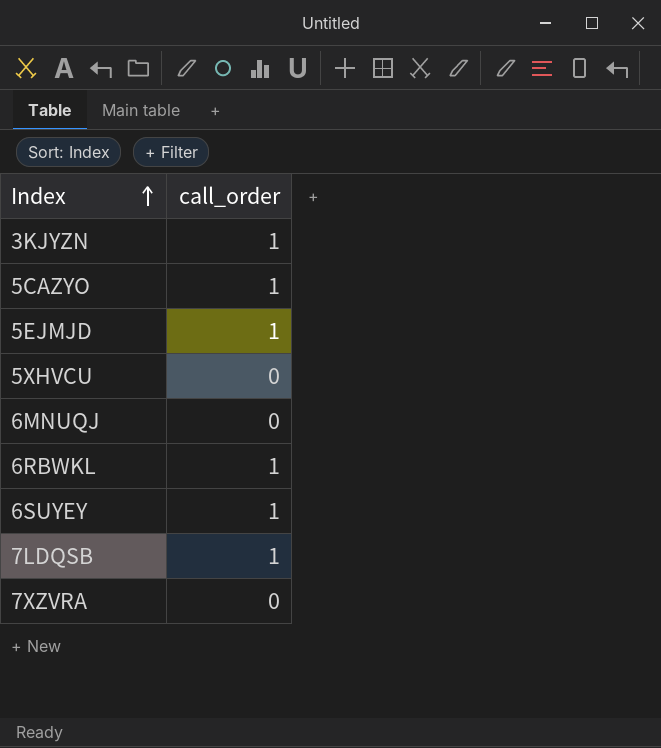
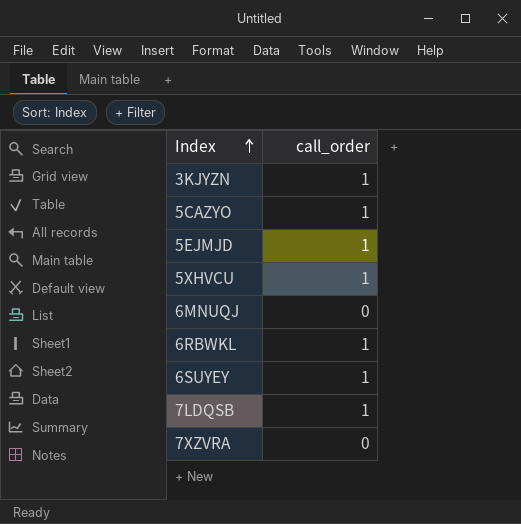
5XHVCU | call_order: 0 -> 1

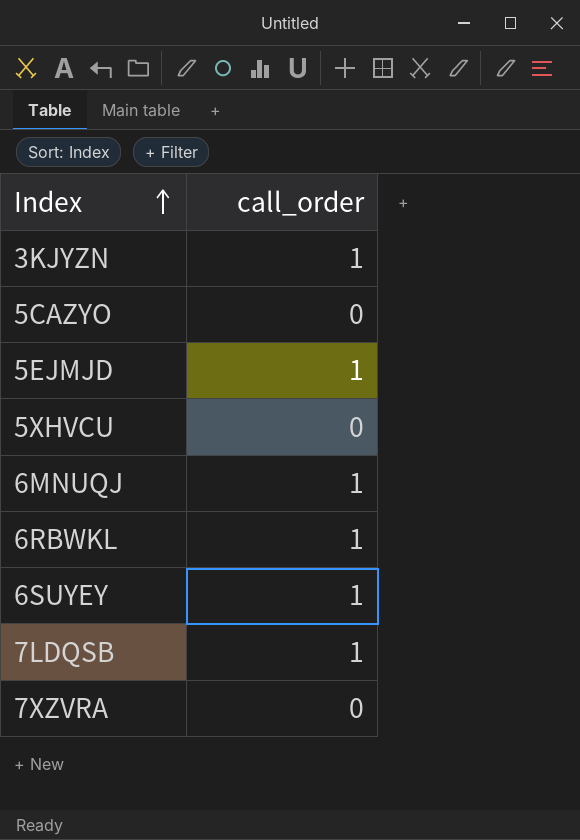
5CAZYO | call_order: 1 -> 0
5XHVCU | call_order: 1 -> 0
6MNUQJ | call_order: 0 -> 1

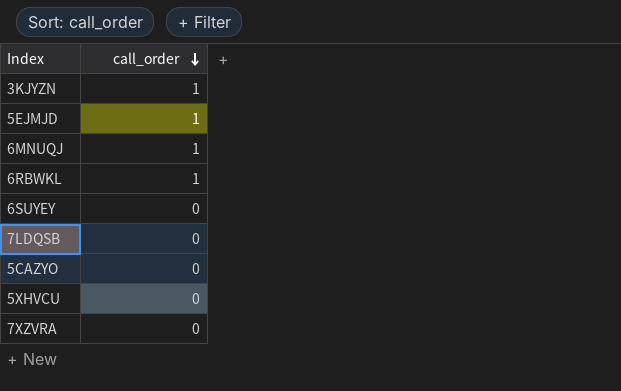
row order: Index ascending -> call_order descending
6SUYEY | call_order: 1 -> 0
7LDQSB | call_order: 1 -> 0

